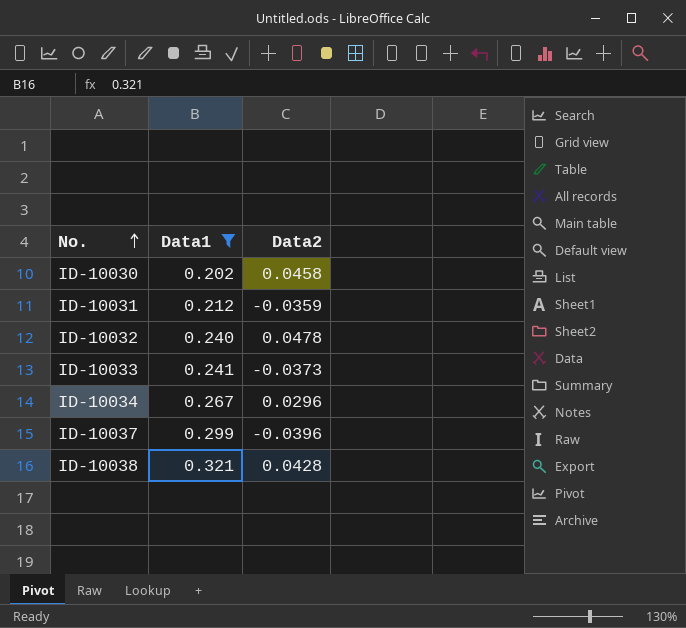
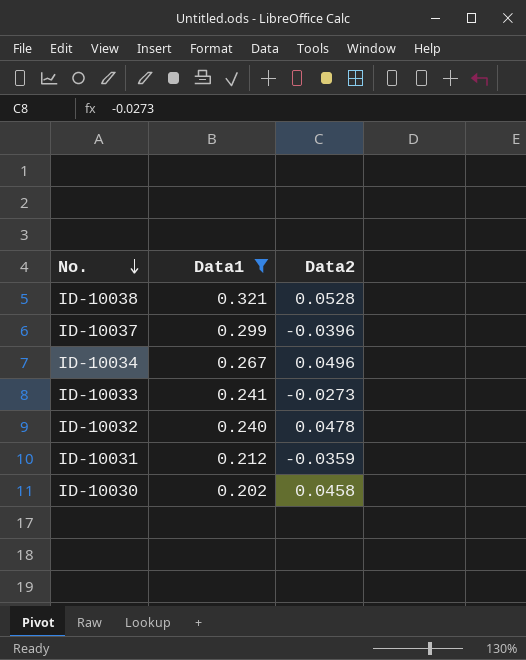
row order: No. ascending -> No. descending
ID-10038 | Data2: 0.0428 -> 0.0528
ID-10034 | Data2: 0.0296 -> 0.0496
ID-10033 | Data2: -0.0373 -> -0.0273

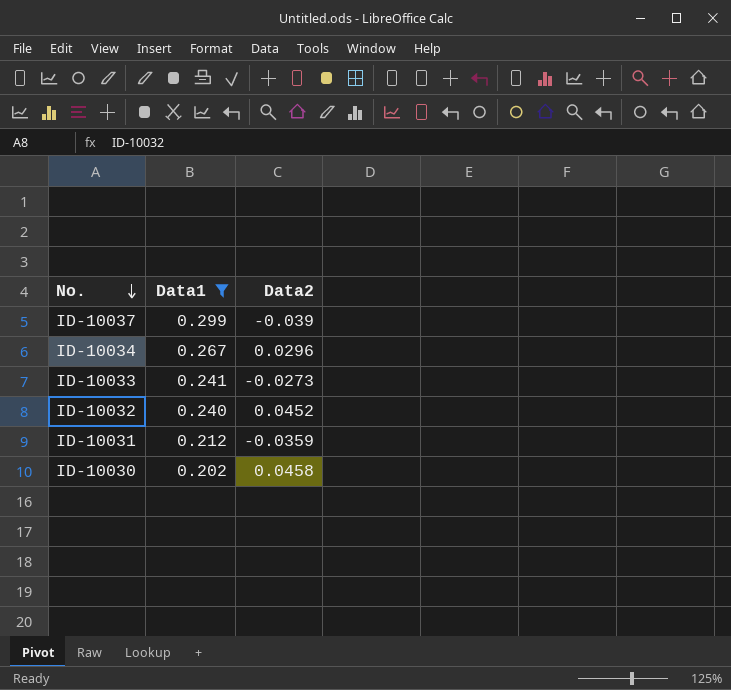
row ID-10038: 0.321 | 0.0528 -> none
ID-10037 | Data2: -0.0396 -> -0.039
ID-10034 | Data2: 0.0496 -> 0.0296
ID-10032 | Data2: 0.0478 -> 0.0452

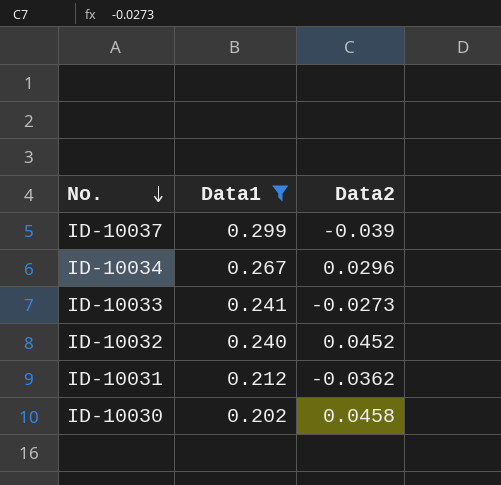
ID-10031 | Data2: -0.0359 -> -0.0362

